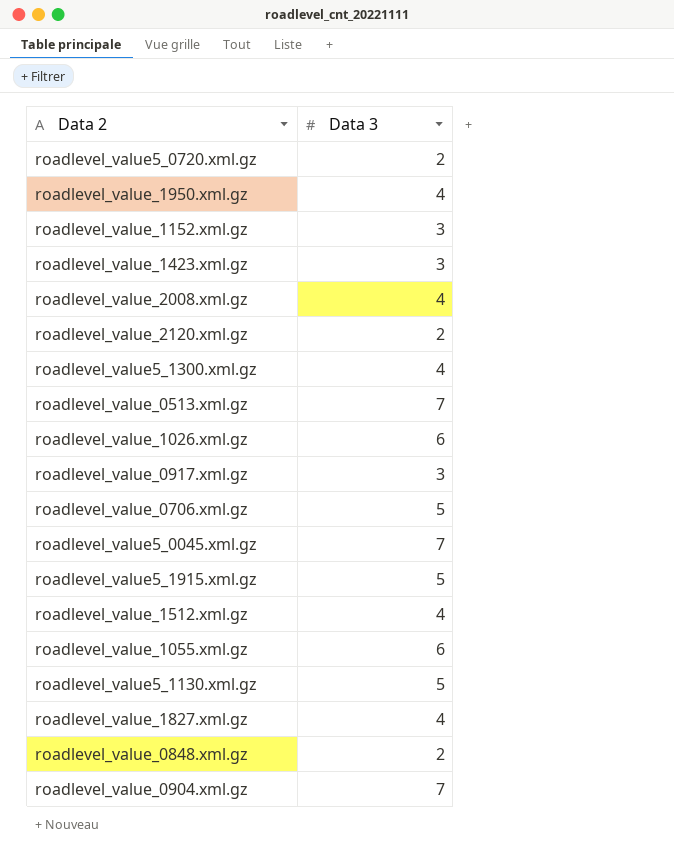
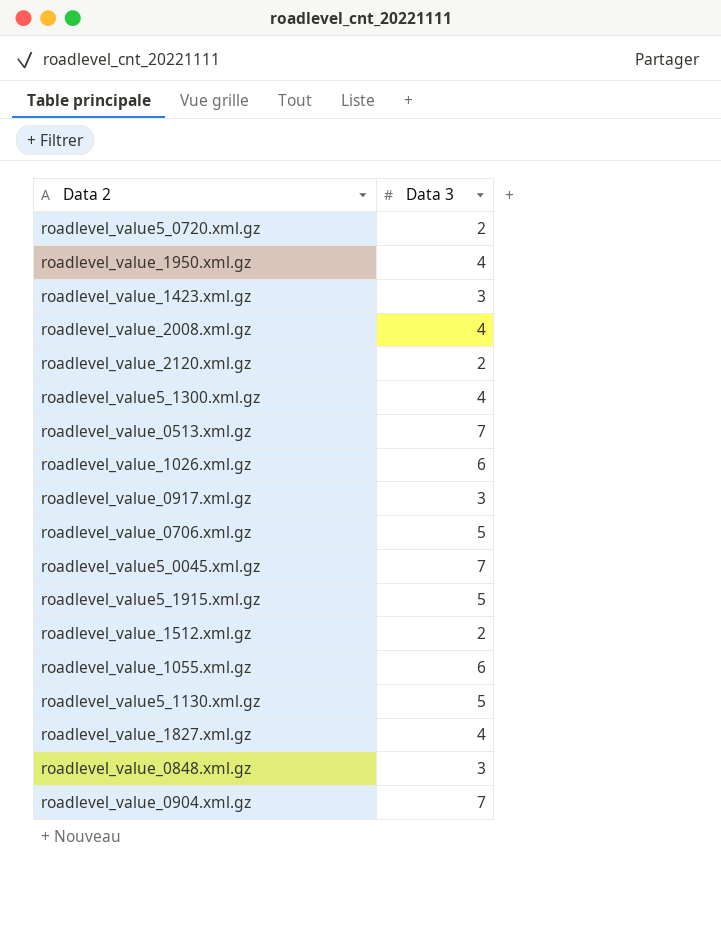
row roadlevel_value_1152.xml.gz: 3 -> none
roadlevel_value_1512.xml.gz | Data 3: 4 -> 2
roadlevel_value_0848.xml.gz | Data 3: 2 -> 3

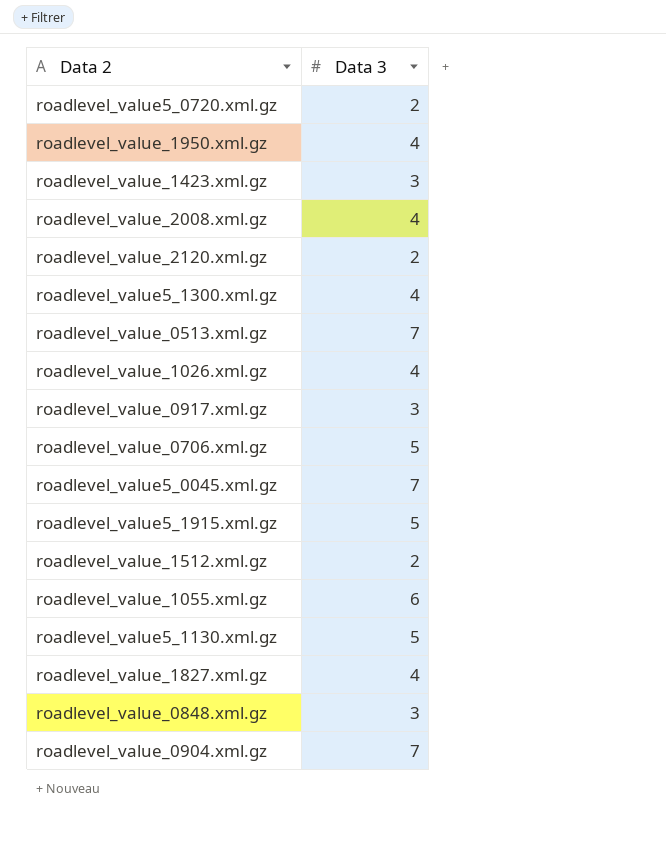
roadlevel_value_1026.xml.gz | Data 3: 6 -> 4

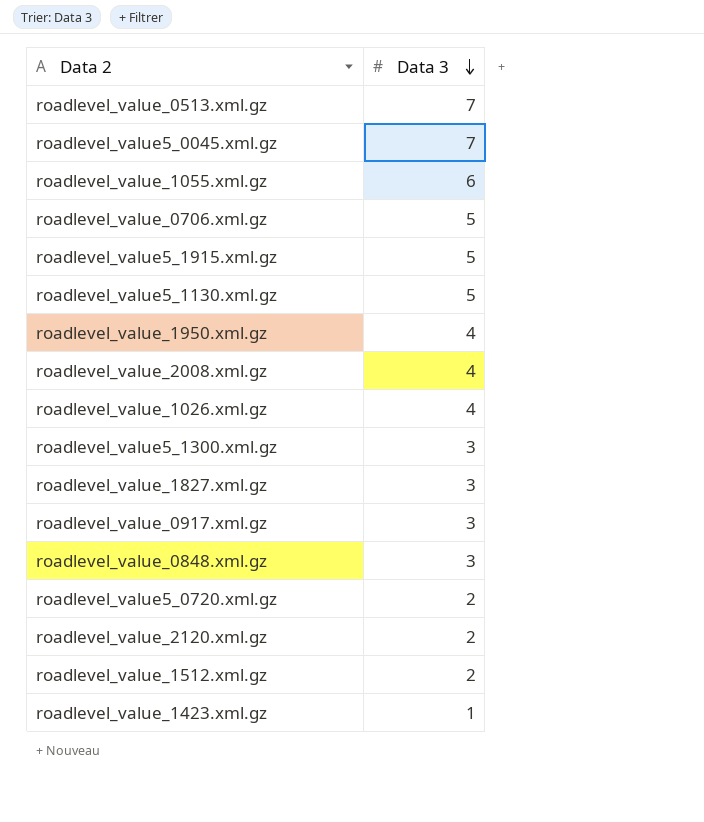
row order: none -> Data 3 descending
row roadlevel_value_0904.xml.gz: 7 -> none
roadlevel_value5_1300.xml.gz | Data 3: 4 -> 3
roadlevel_value_1827.xml.gz | Data 3: 4 -> 3
roadlevel_value_1423.xml.gz | Data 3: 3 -> 1

